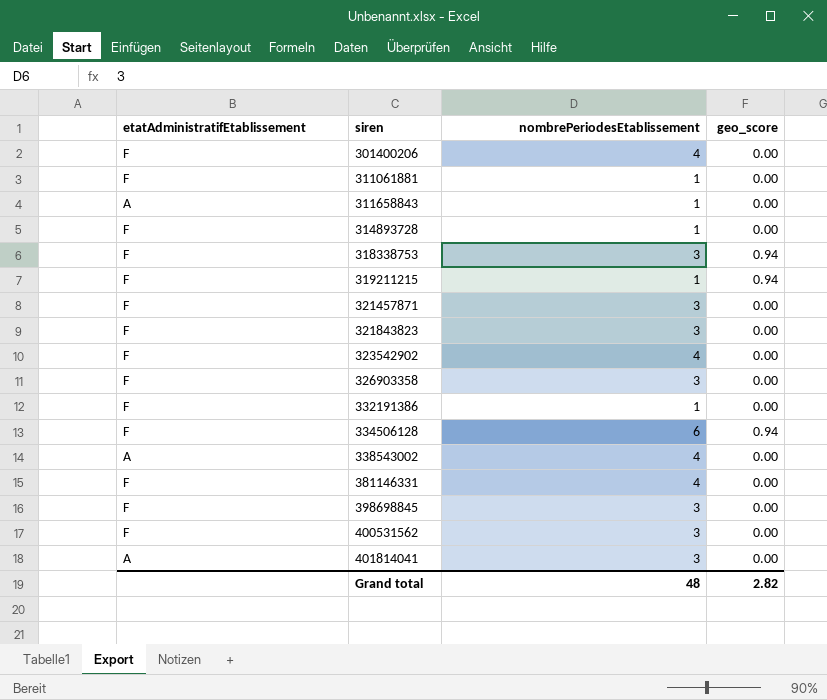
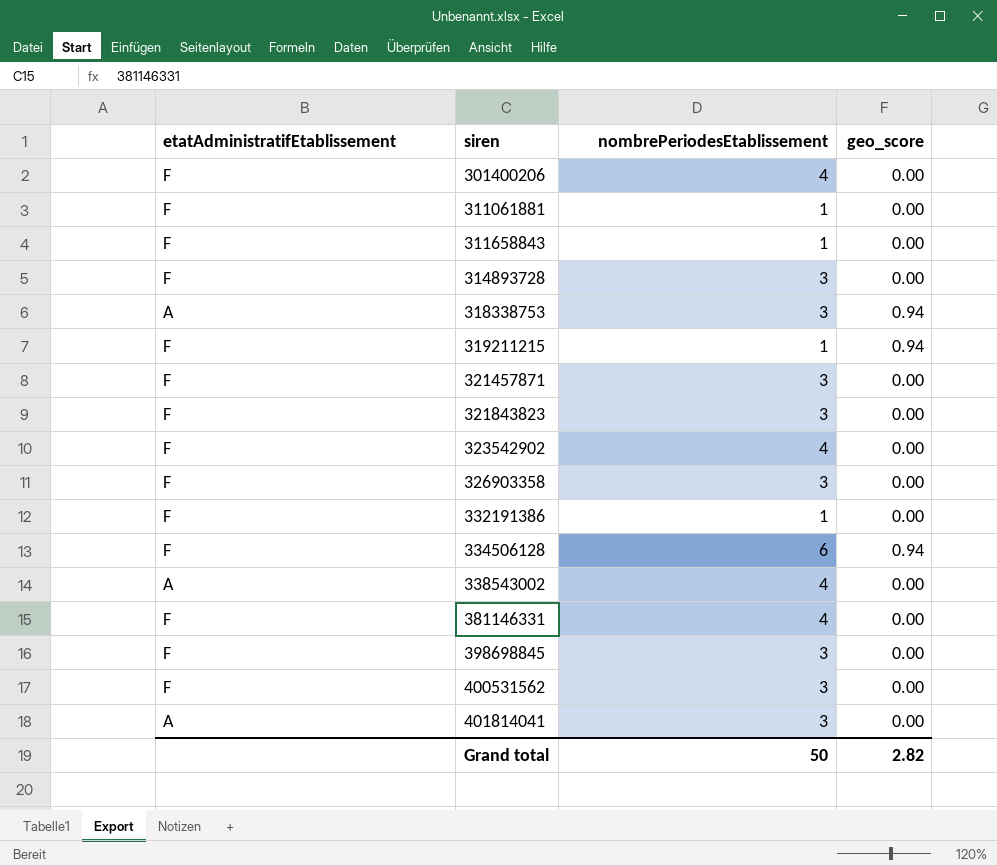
311658843 | etatAdministratifEtablissement: A -> F
314893728 | nombrePeriodesEtablissement: 1 -> 3
318338753 | etatAdministratifEtablissement: F -> A
Grand total | nombrePeriodesEtablissement: 48 -> 50

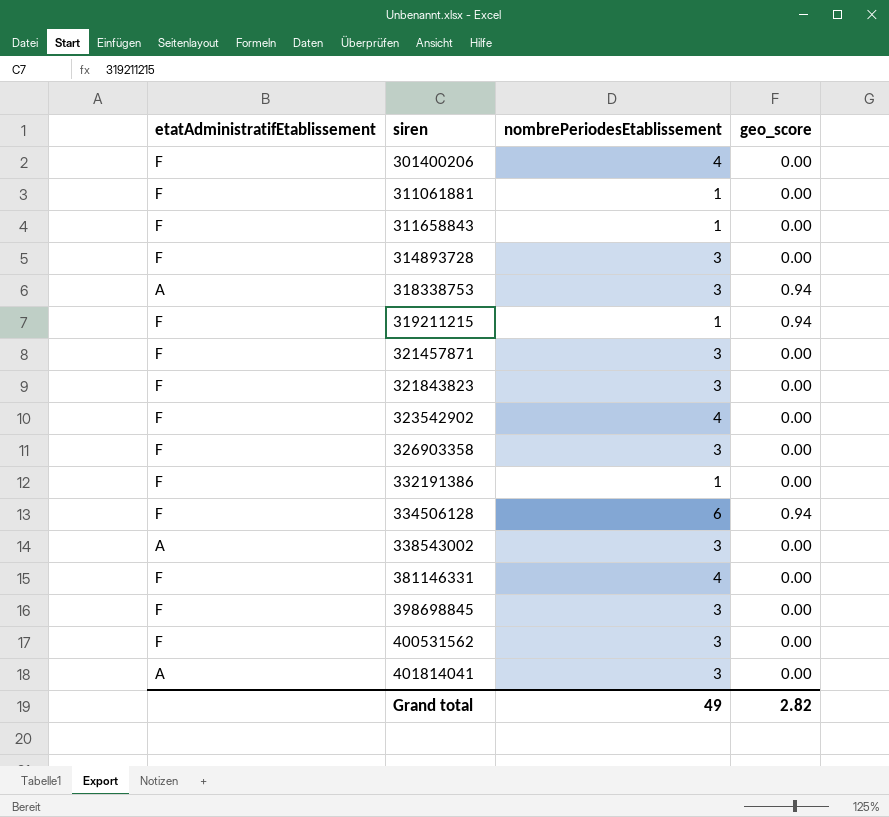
338543002 | nombrePeriodesEtablissement: 4 -> 3
Grand total | nombrePeriodesEtablissement: 50 -> 49

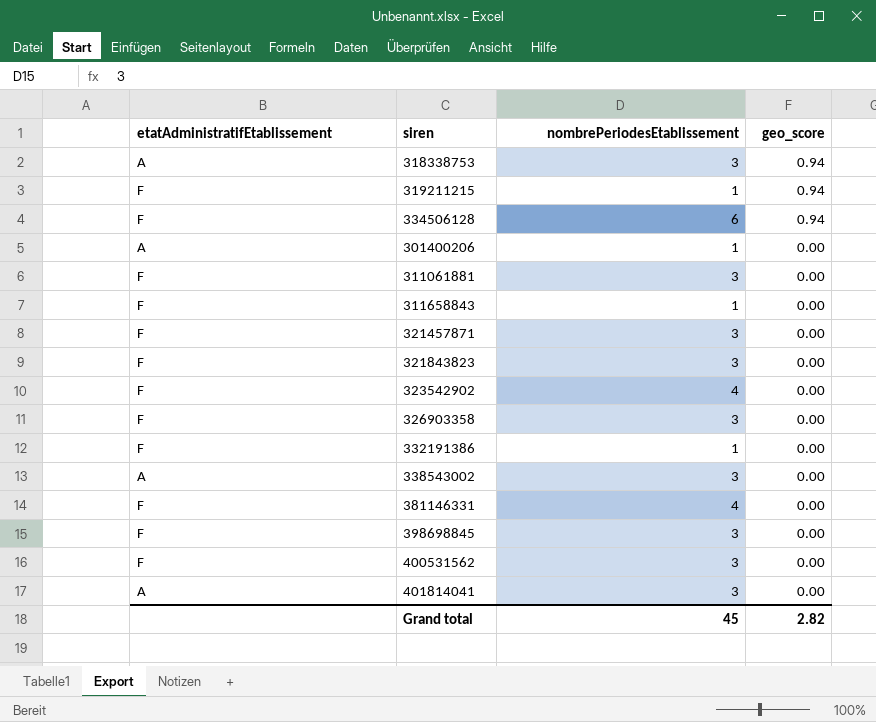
row order: siren ascending -> geo_score descending
row 314893728: F | 3 | 0.00 -> none
301400206 | etatAdministratifEtablissement: F -> A
301400206 | nombrePeriodesEtablissement: 4 -> 1
311061881 | nombrePeriodesEtablissement: 1 -> 3
Grand total | nombrePeriodesEtablissement: 49 -> 45

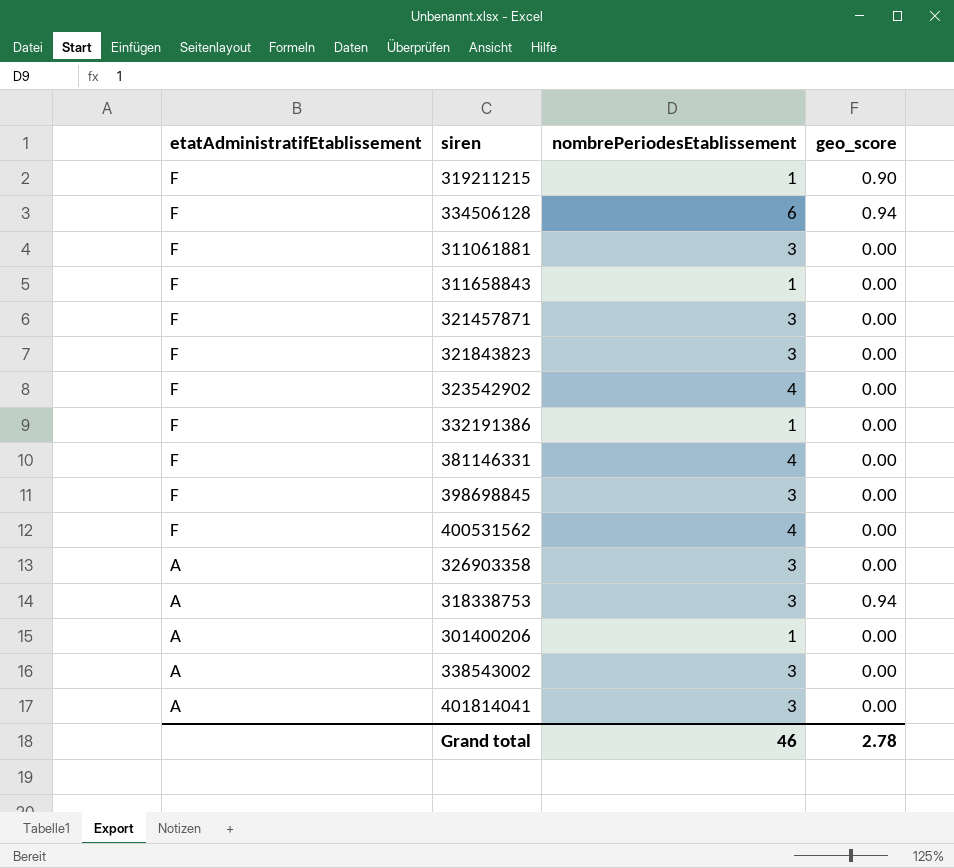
row order: geo_score descending -> etatAdministratifEtablissement descending
319211215 | geo_score: 0.94 -> 0.90
400531562 | nombrePeriodesEtablissement: 3 -> 4
326903358 | etatAdministratifEtablissement: F -> A
Grand total | nombrePeriodesEtablissement: 45 -> 46
Grand total | geo_score: 2.82 -> 2.78

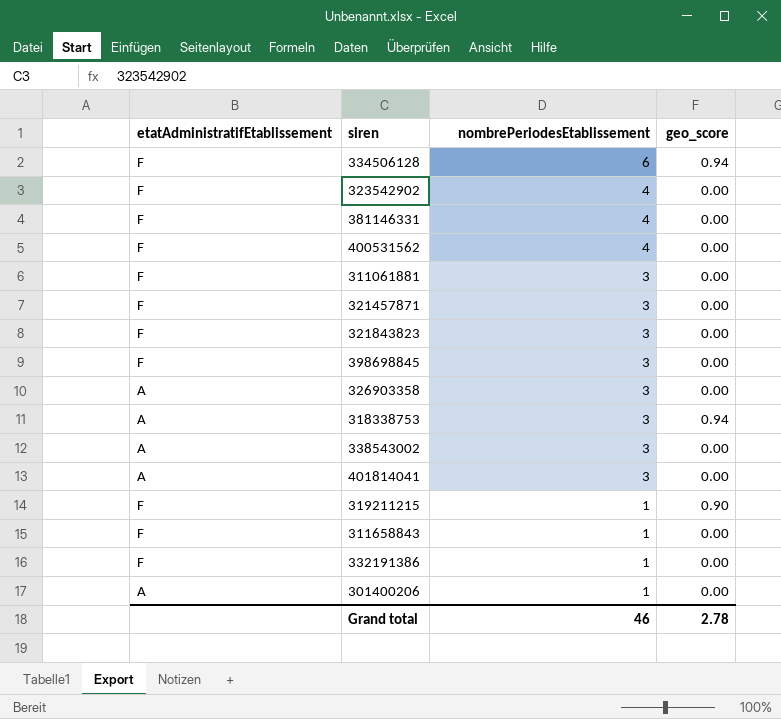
row order: etatAdministratifEtablissement descending -> nombrePeriodesEtablissement descending

